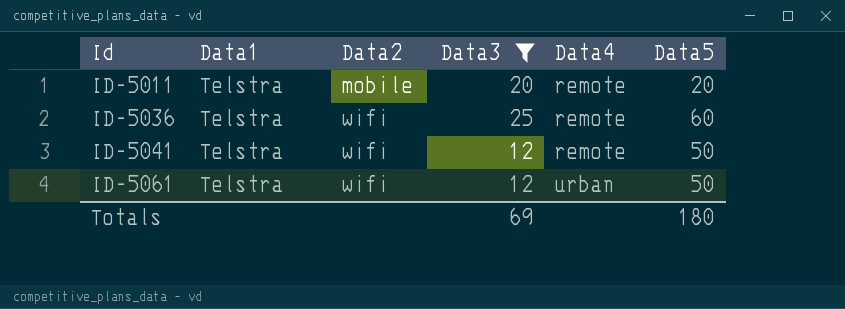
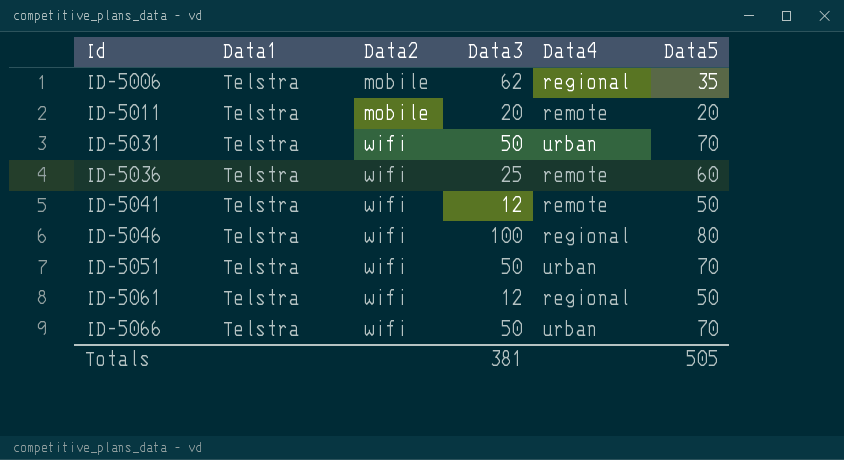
filter: Data3 <= 25 -> none
ID-5061 | Data4: urban -> regional
Totals | Data3: 69 -> 381
Totals | Data5: 180 -> 505

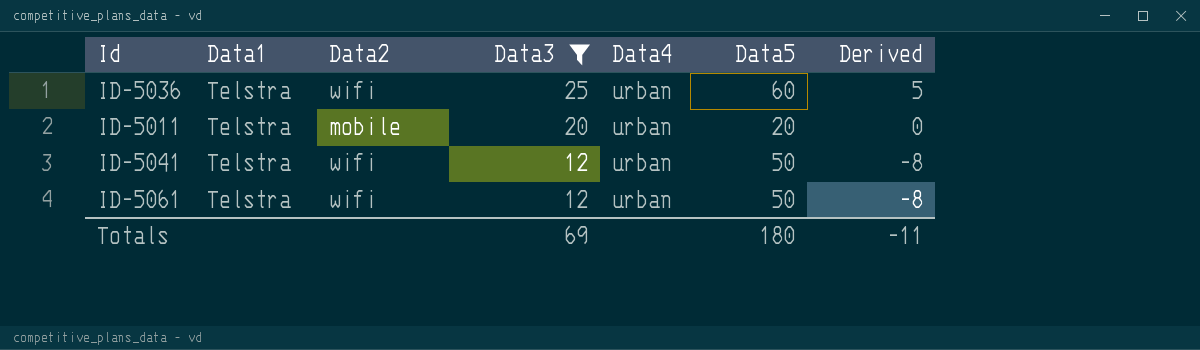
filter: none -> Data3 <= 25
row order: Id ascending -> Data3 descending
column Derived | formula: none -> [Data3] - 20
ID-5036 | Data4: remote -> urban
ID-5011 | Data4: remote -> urban
ID-5041 | Data4: remote -> urban
ID-5061 | Data4: regional -> urban
Totals | Data3: 381 -> 69
Totals | Data5: 505 -> 180

